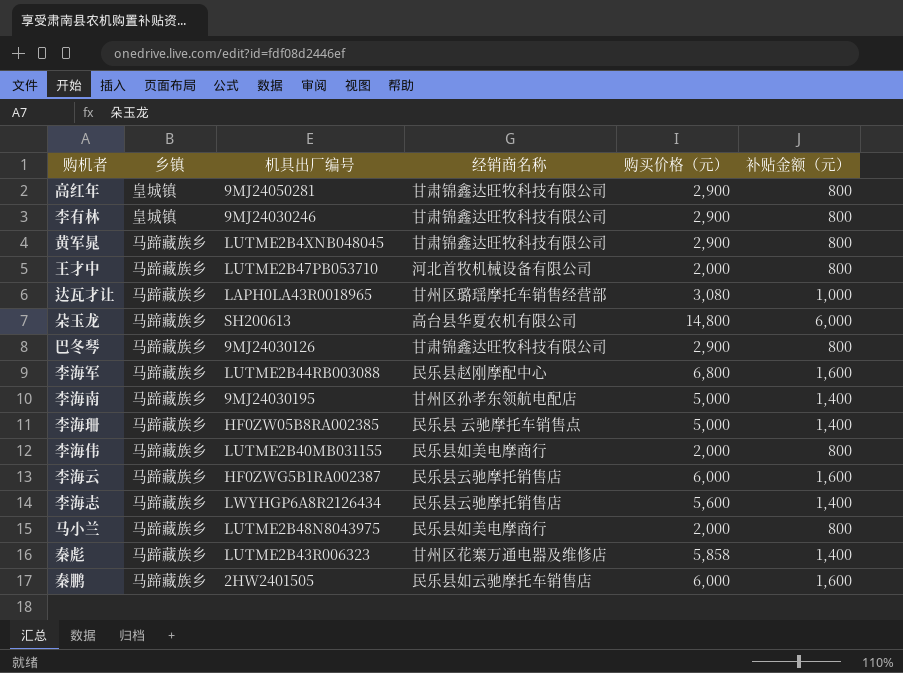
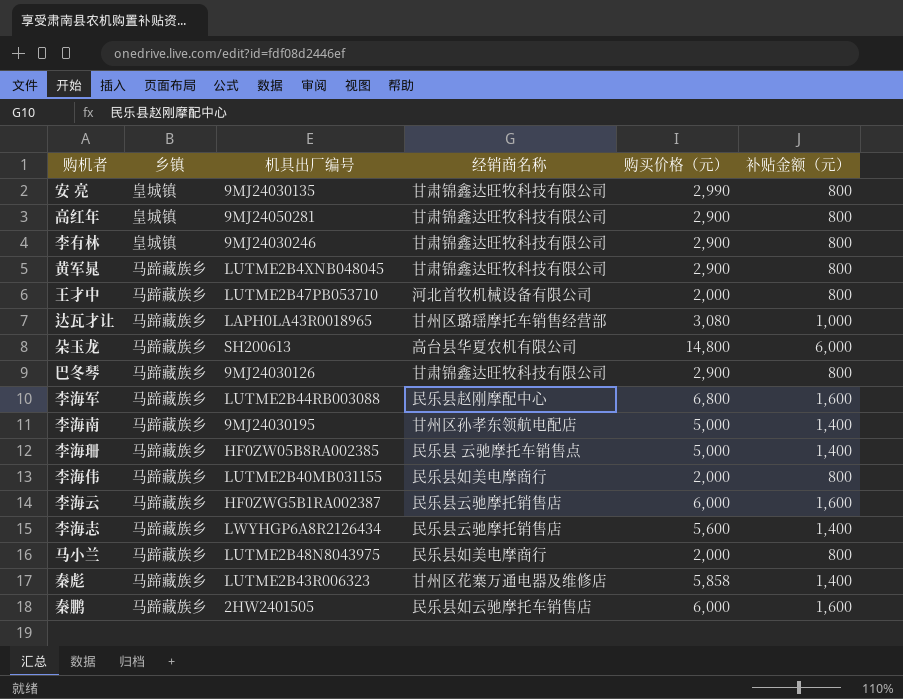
row 安 亮: none -> 皇城镇 | 9MJ24030135 | 甘肃锦鑫达旺牧科技有限公司 | 2,990 | 800

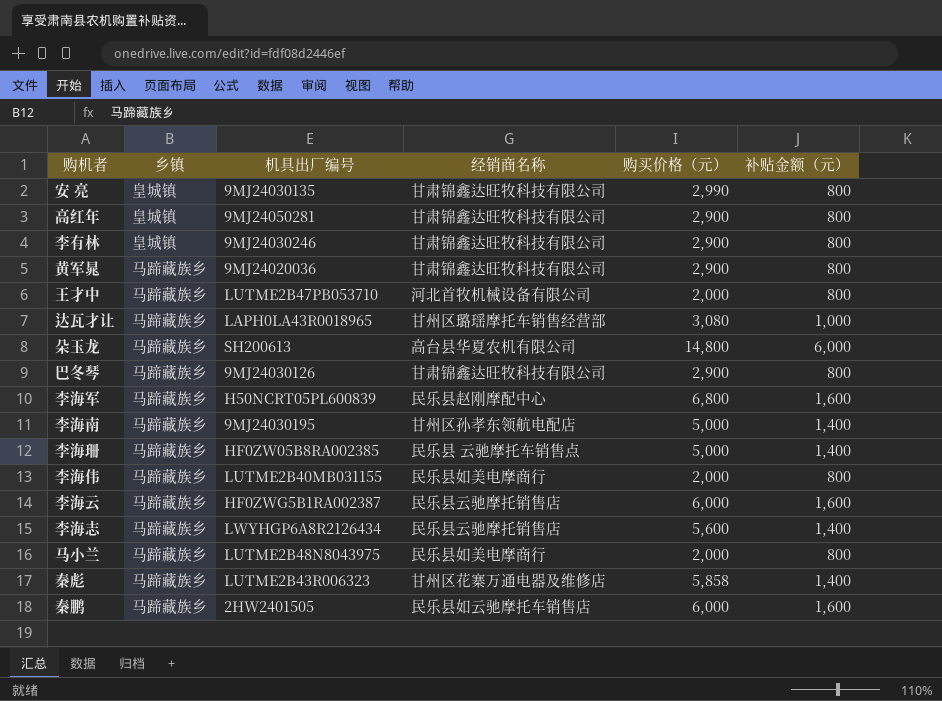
黄军晁 | 机具出厂编号: LUTME2B4XNB048045 -> 9MJ24020036
李海军 | 机具出厂编号: LUTME2B44RB003088 -> H50NCRT05PL600839

